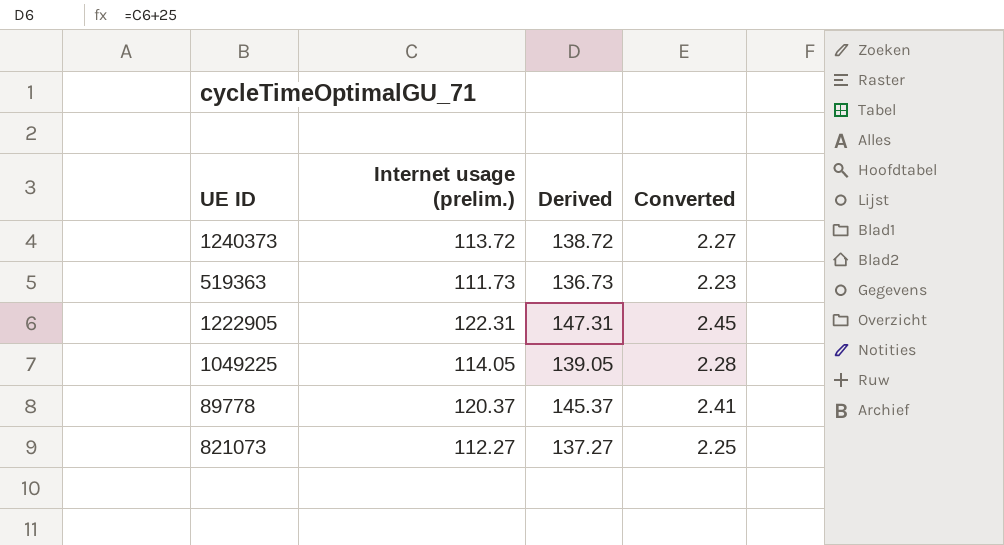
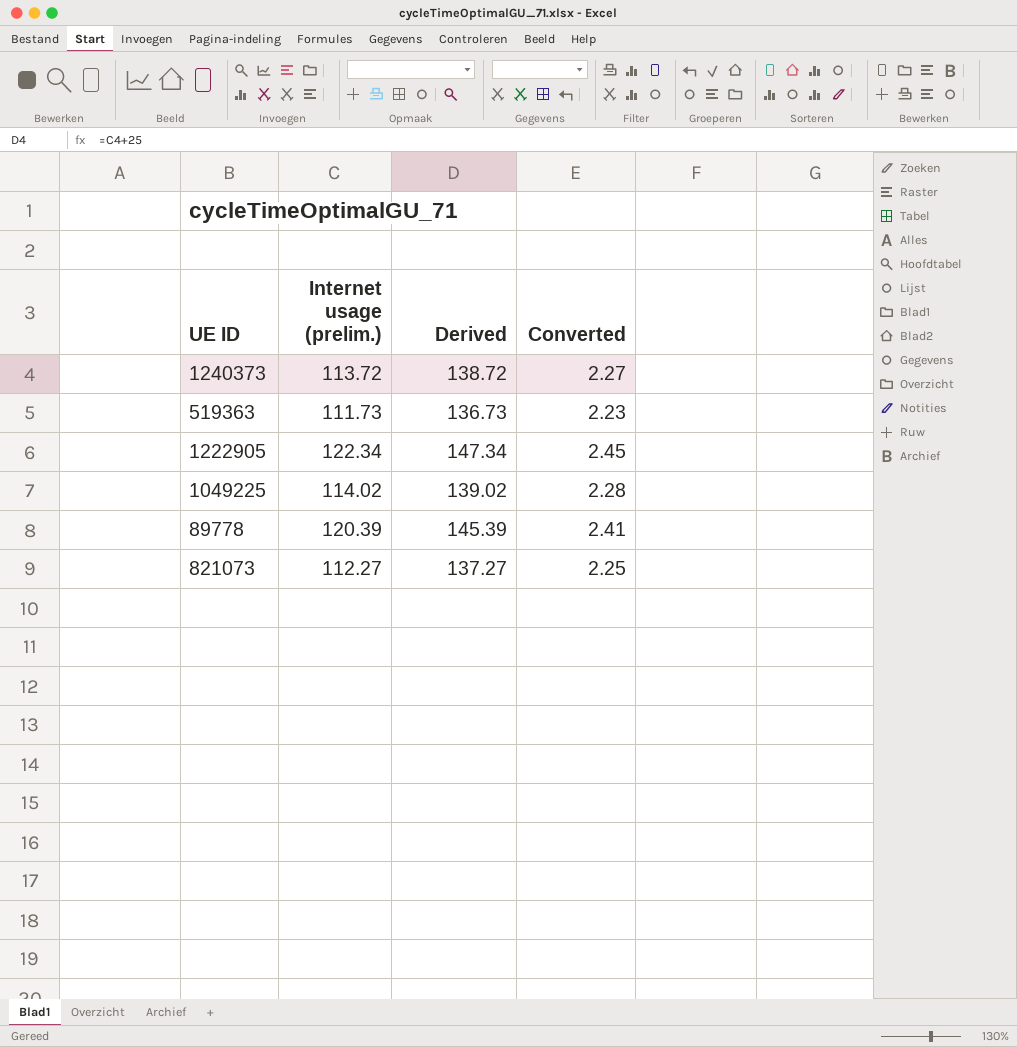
1222905 | Internet usage (prelim.): 122.31 -> 122.34
1222905 | Derived: 147.31 -> 147.34
1049225 | Internet usage (prelim.): 114.05 -> 114.02
1049225 | Derived: 139.05 -> 139.02
89778 | Internet usage (prelim.): 120.37 -> 120.39
89778 | Derived: 145.37 -> 145.39

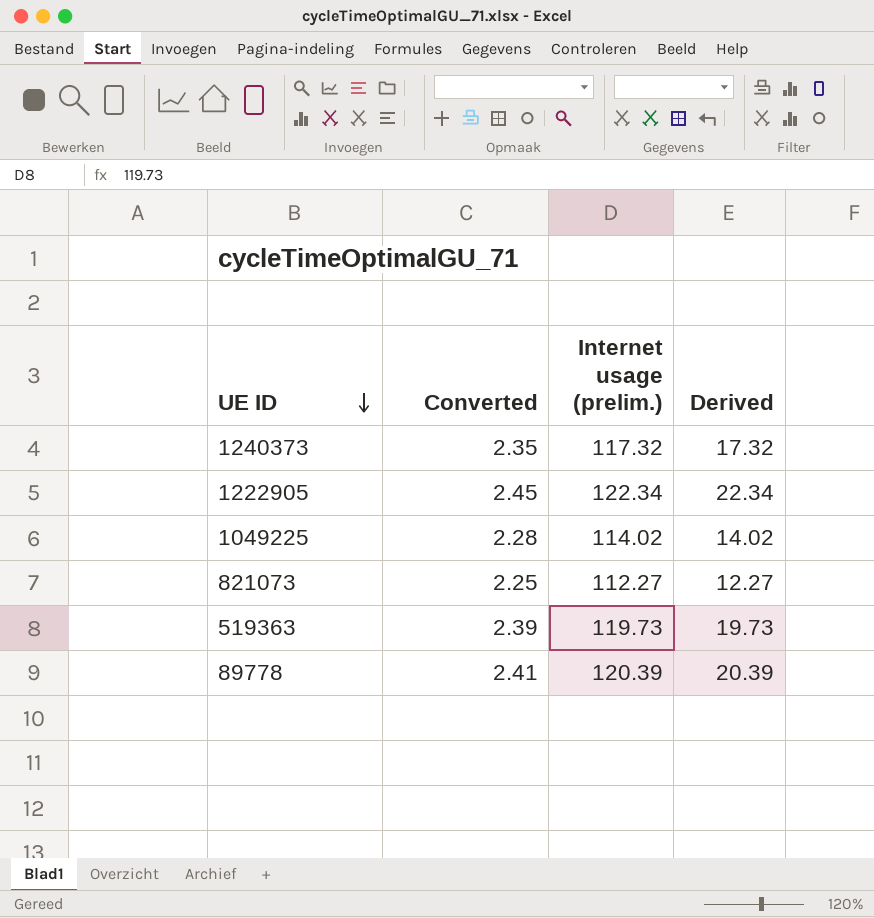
row order: none -> UE ID descending
column Converted | position: 4 -> 2
column Derived | formula: [Internet usage (prelim.)] + 25 -> [Internet usage (prelim.)] - 100
1240373 | Converted: 2.27 -> 2.35
1240373 | Internet usage (prelim.): 113.72 -> 117.32
519363 | Converted: 2.23 -> 2.39
519363 | Internet usage (prelim.): 111.73 -> 119.73

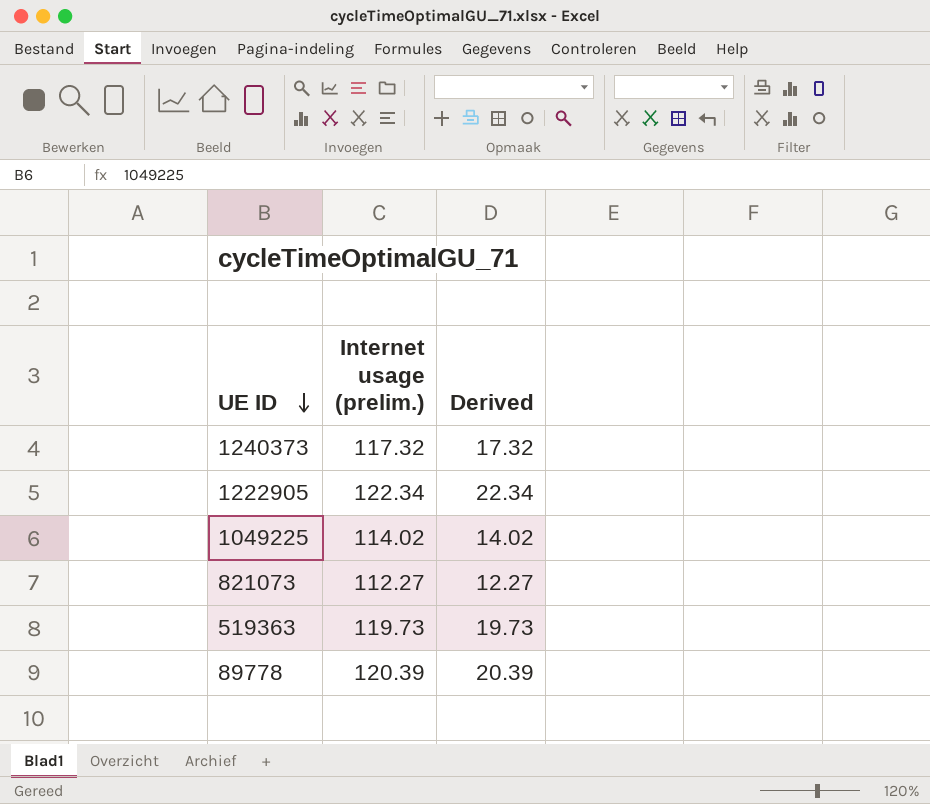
column Converted | formula: [Internet usage (prelim.)] * 0.02 -> none

